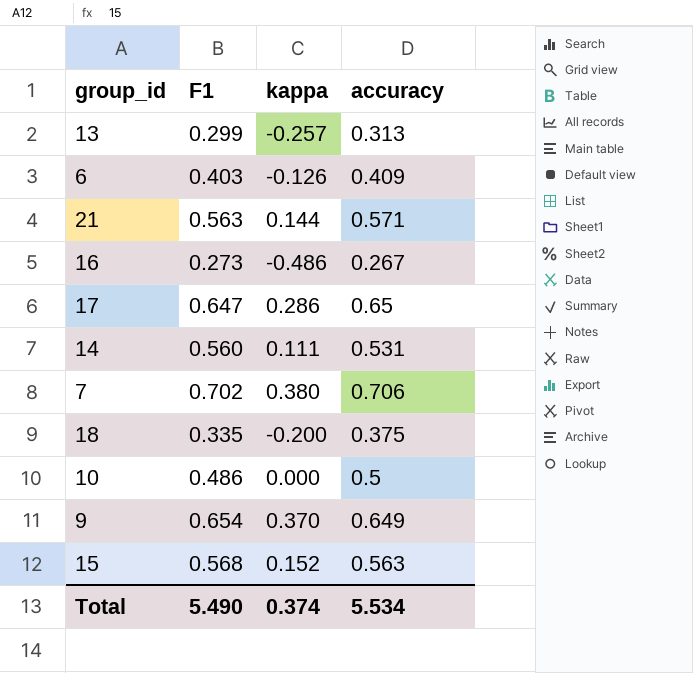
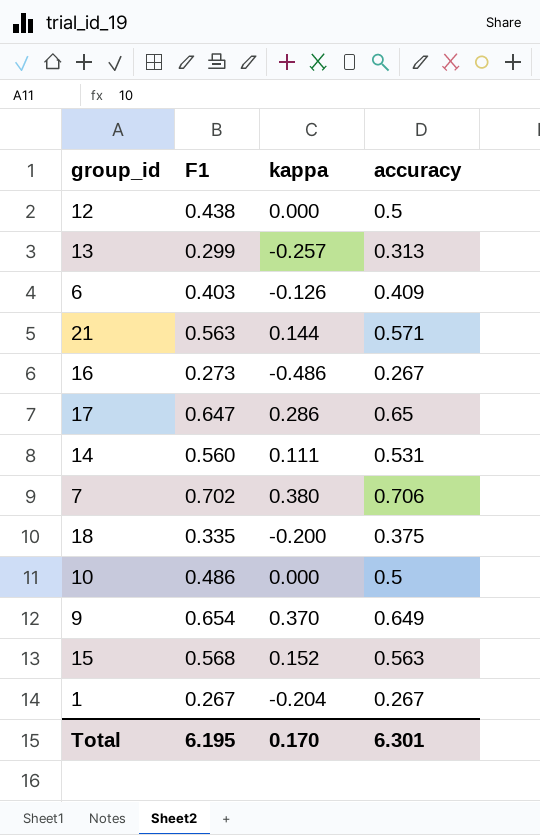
row 12: none -> 0.438 | 0.000 | 0.5
row 1: none -> 0.267 | -0.204 | 0.267
Total | F1: 5.490 -> 6.195
Total | kappa: 0.374 -> 0.170
Total | accuracy: 5.534 -> 6.301

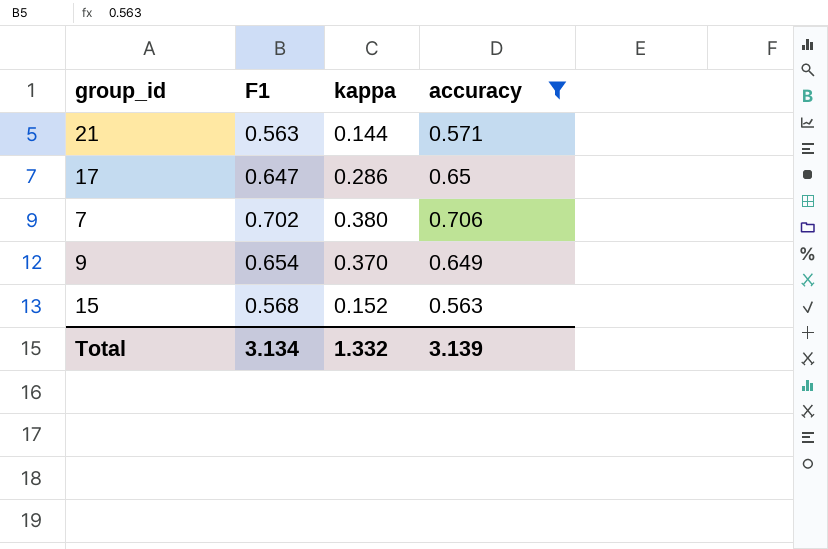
filter: none -> accuracy >= 0.563
Total | F1: 6.195 -> 3.134
Total | kappa: 0.170 -> 1.332
Total | accuracy: 6.301 -> 3.139

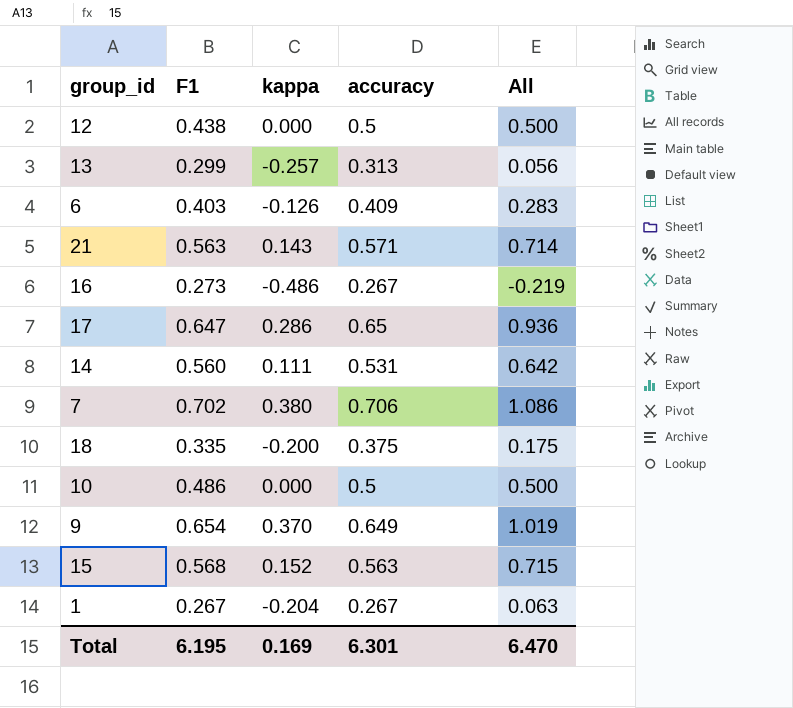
filter: accuracy >= 0.563 -> none
column All | formula: none -> [kappa] + [accuracy]
21 | kappa: 0.144 -> 0.143
Total | F1: 3.134 -> 6.195
Total | kappa: 1.332 -> 0.169
Total | accuracy: 3.139 -> 6.301

